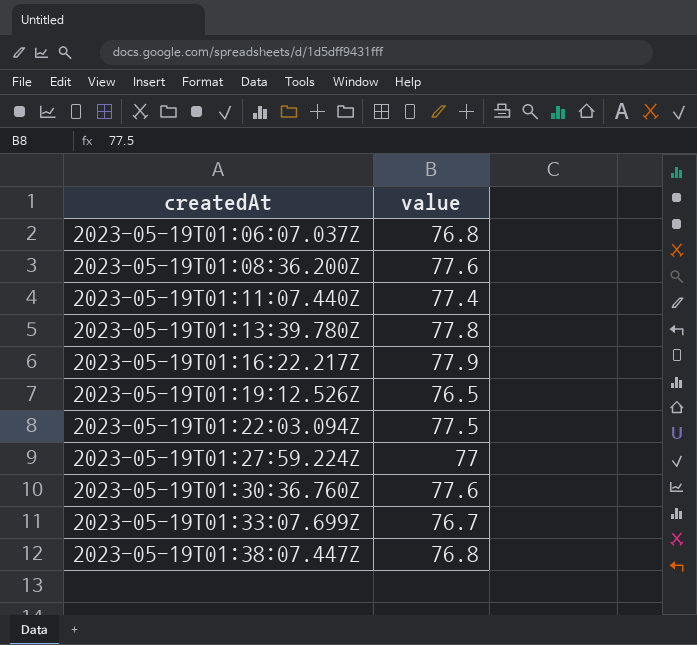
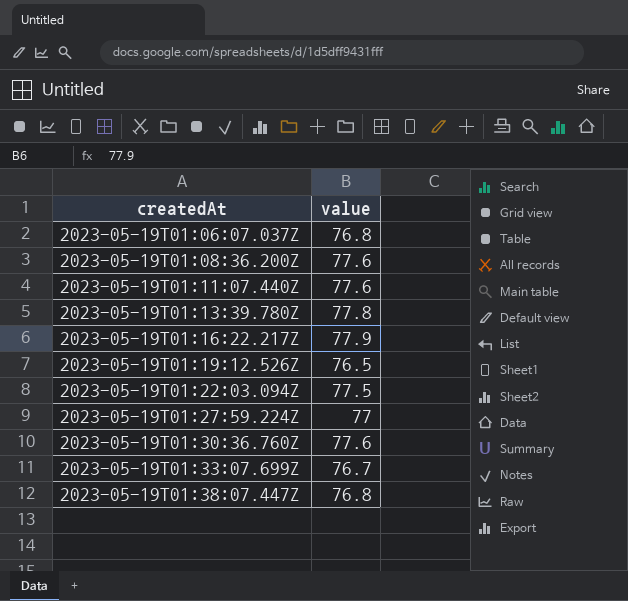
2023-05-19T01:11:07.440Z | value: 77.4 -> 77.6

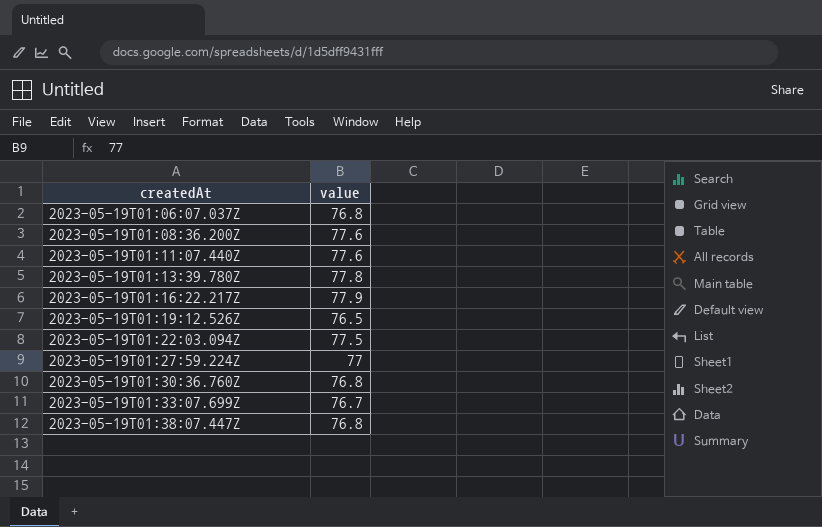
2023-05-19T01:30:36.760Z | value: 77.6 -> 76.8

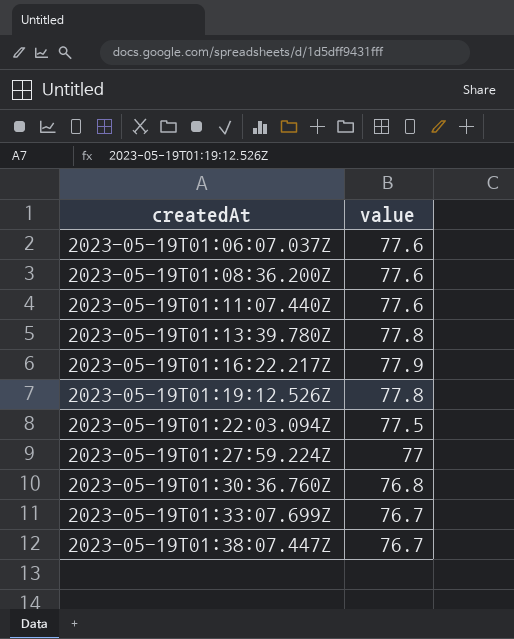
2023-05-19T01:06:07.037Z | value: 76.8 -> 77.6
2023-05-19T01:19:12.526Z | value: 76.5 -> 77.8
2023-05-19T01:38:07.447Z | value: 76.8 -> 76.7

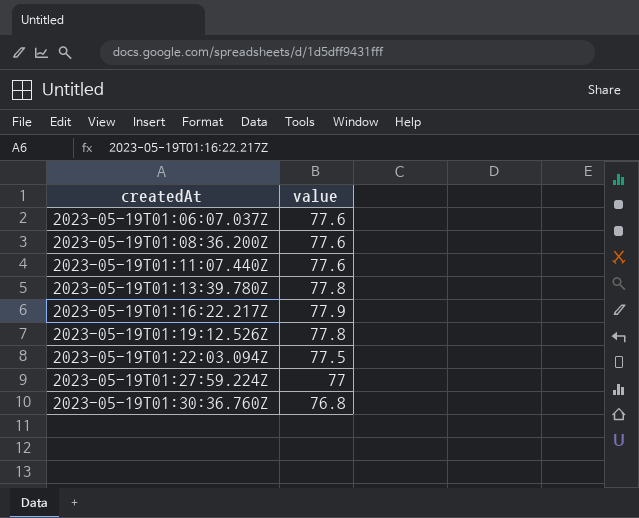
row 2023-05-19T01:33:07.699Z: 76.7 -> none
row 2023-05-19T01:38:07.447Z: 76.7 -> none

